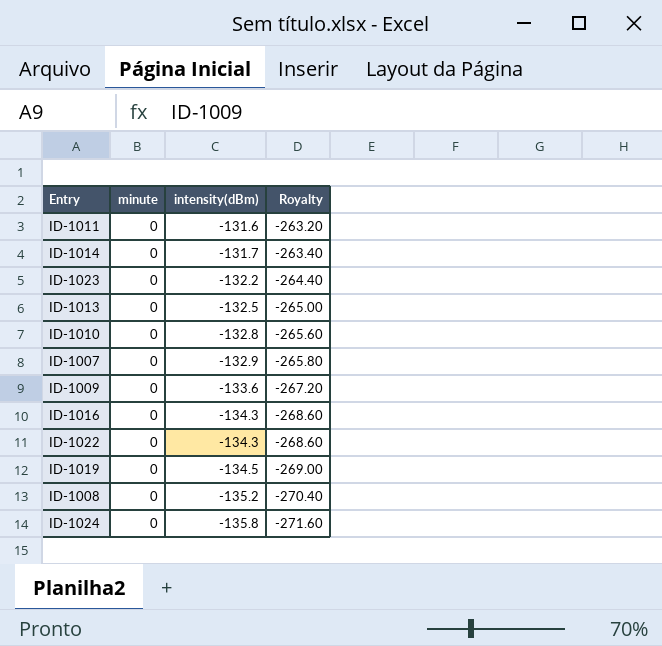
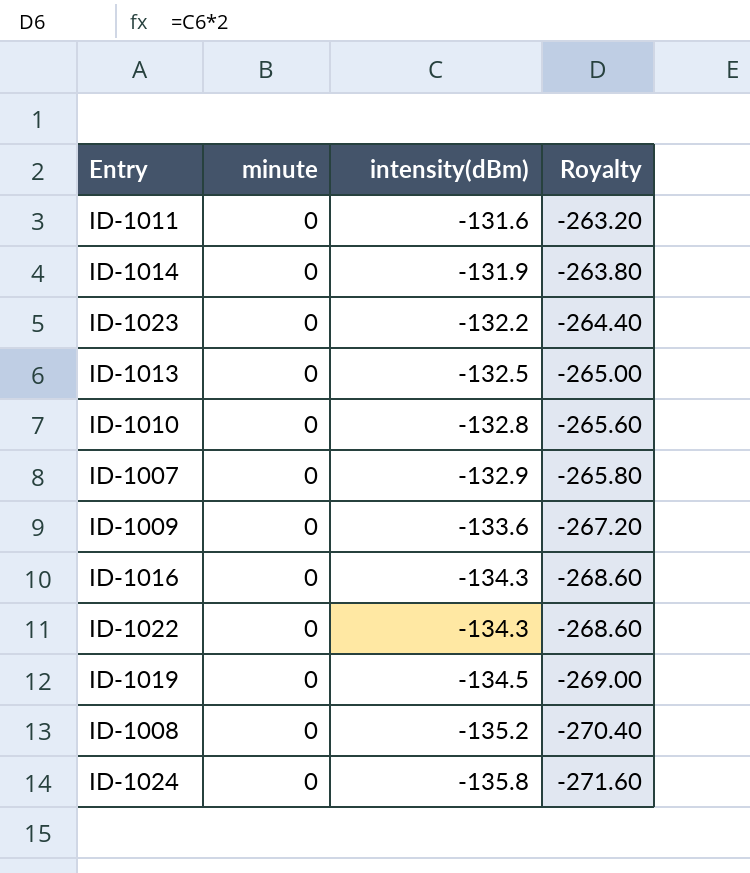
ID-1014 | intensity(dBm): -131.7 -> -131.9
ID-1014 | Royalty: -263.40 -> -263.80

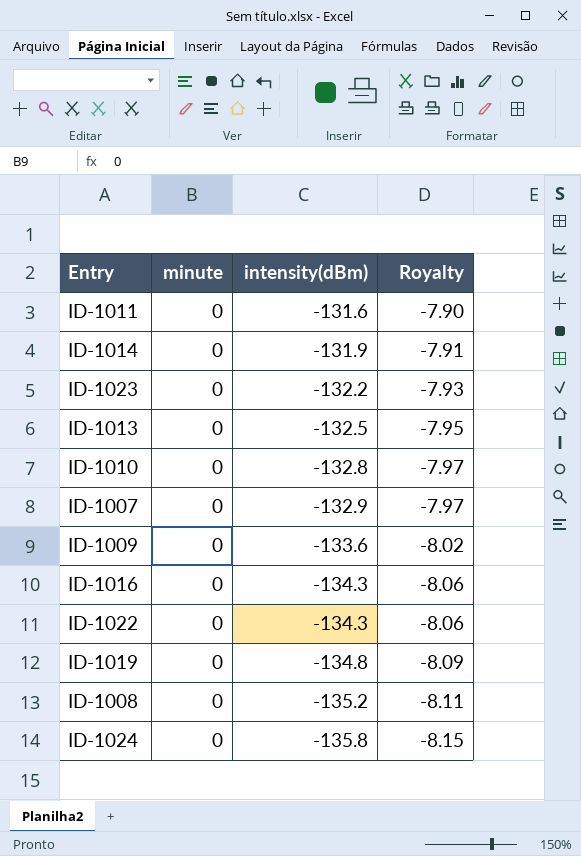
column Royalty | formula: [intensity(dBm)] * 2 -> [intensity(dBm)] * 0.06
ID-1019 | intensity(dBm): -134.5 -> -134.8

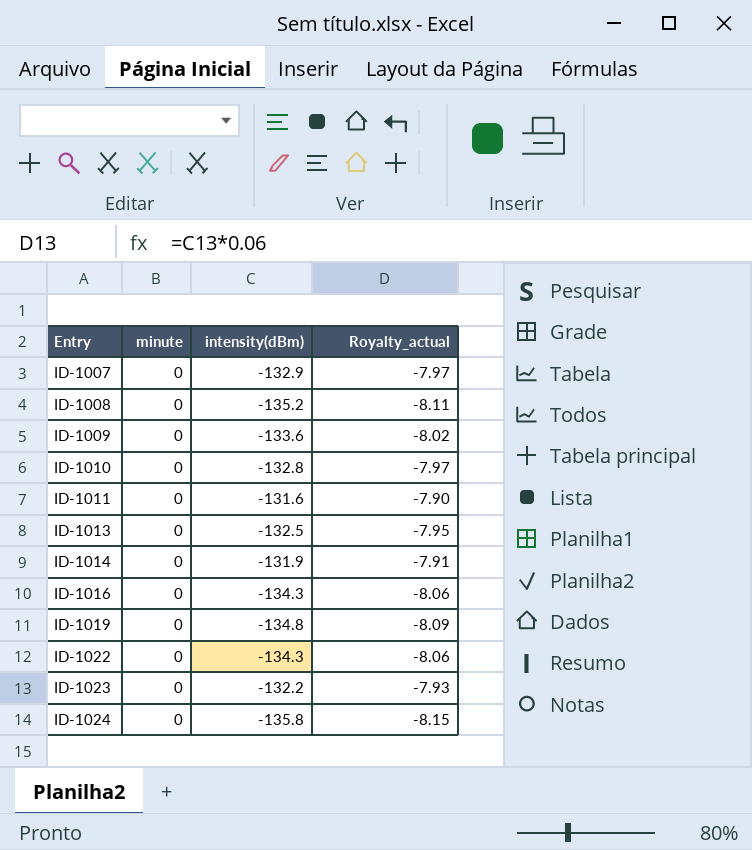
row order: intensity(dBm) descending -> Entry ascending
column name: Royalty -> Royalty_actual

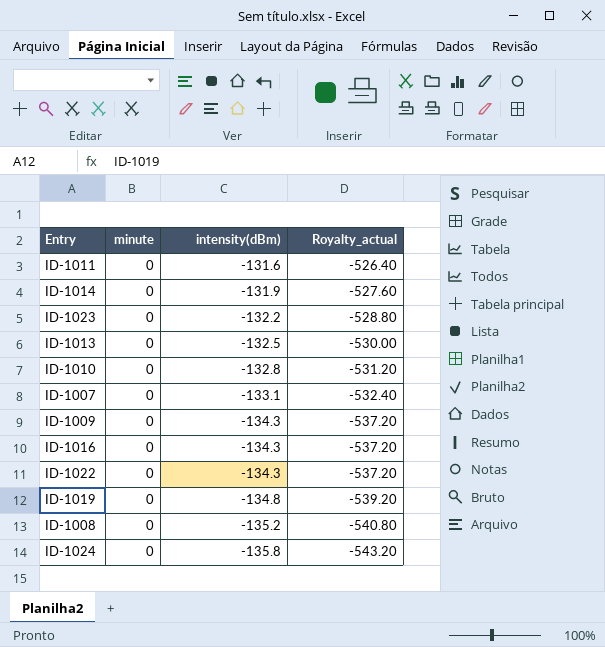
row order: Entry ascending -> intensity(dBm) descending
column Royalty_actual | formula: [intensity(dBm)] * 0.06 -> [intensity(dBm)] * 4
ID-1007 | intensity(dBm): -132.9 -> -133.1
ID-1009 | intensity(dBm): -133.6 -> -134.3

